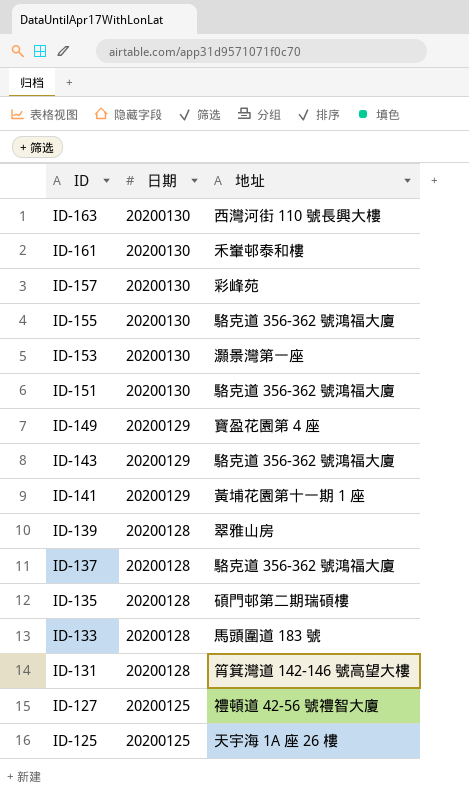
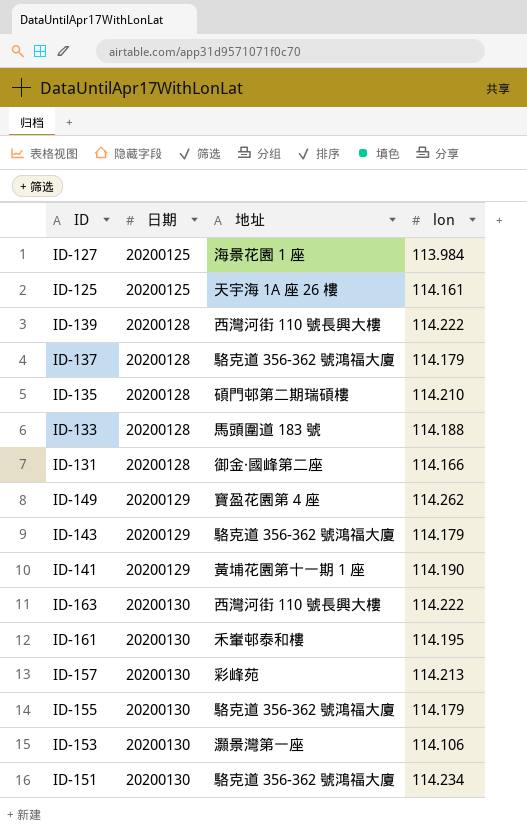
row order: ID descending -> 日期 ascending
column lon | position: none -> 4
ID-127 | 地址: 禮頓道 42-56 號禮智大廈 -> 海景花園 1 座
ID-139 | 地址: 翠雅山房 -> 西灣河街 110 號長興大樓
ID-131 | 地址: 筲箕灣道 142-146 號高望大樓 -> 御金‧國峰第二座

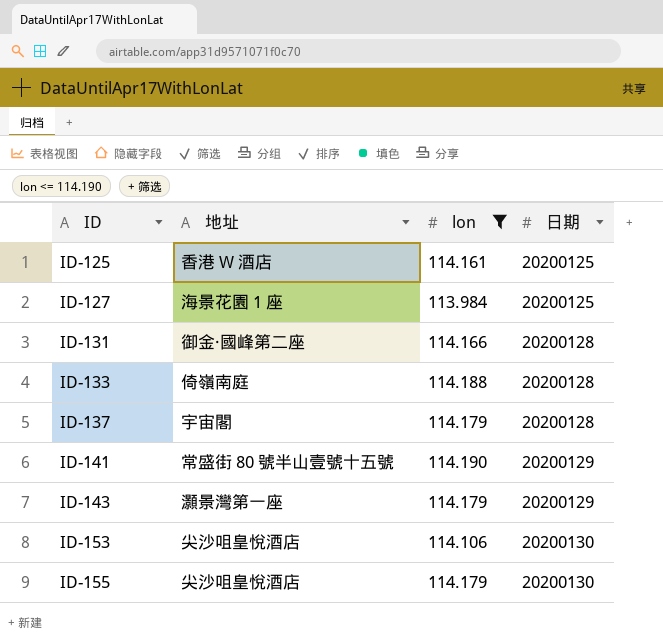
filter: none -> lon <= 114.190
row order: 日期 ascending -> ID ascending
column 日期 | position: 2 -> 4
ID-125 | 地址: 天宇海 1A 座 26 樓 -> 香港 W 酒店
ID-133 | 地址: 馬頭圍道 183 號 -> 倚嶺南庭
ID-137 | 地址: 駱克道 356-362 號鴻福大廈 -> 宇宙閣
ID-141 | 地址: 黃埔花園第十一期 1 座 -> 常盛街 80 號半山壹號十五號
ID-143 | 地址: 駱克道 356-362 號鴻福大廈 -> 灝景灣第一座
ID-153 | 地址: 灝景灣第一座 -> 尖沙咀皇悅酒店
ID-155 | 地址: 駱克道 356-362 號鴻福大廈 -> 尖沙咀皇悅酒店

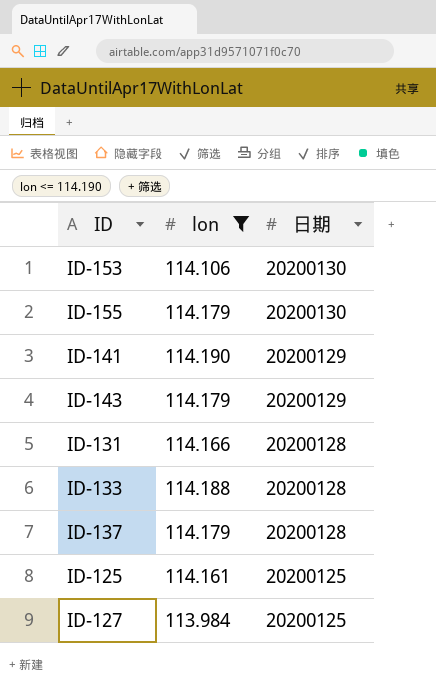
row order: ID ascending -> 日期 descending
column 地址 | position: 2 -> none

